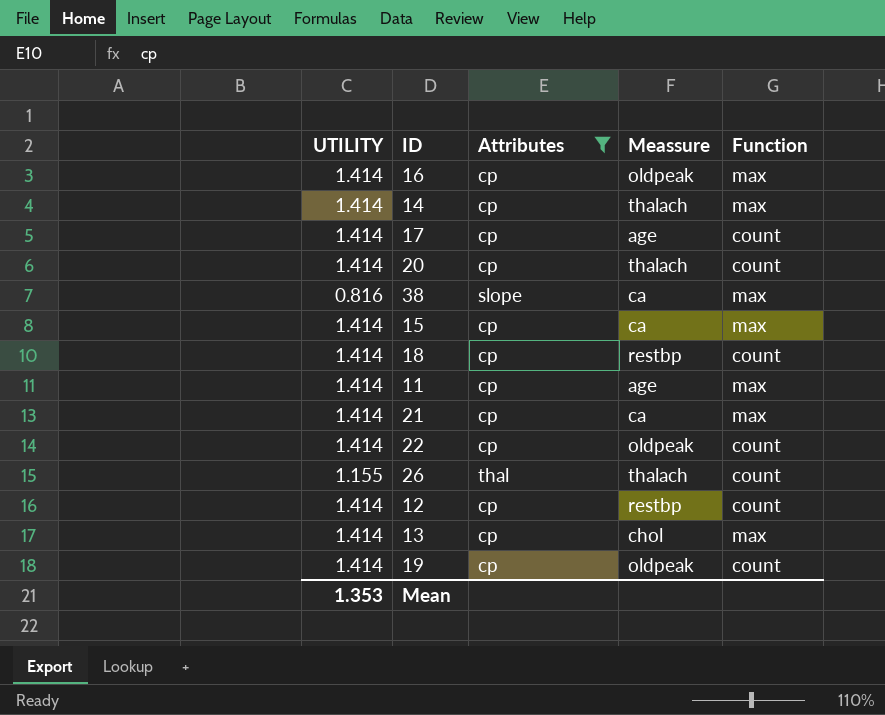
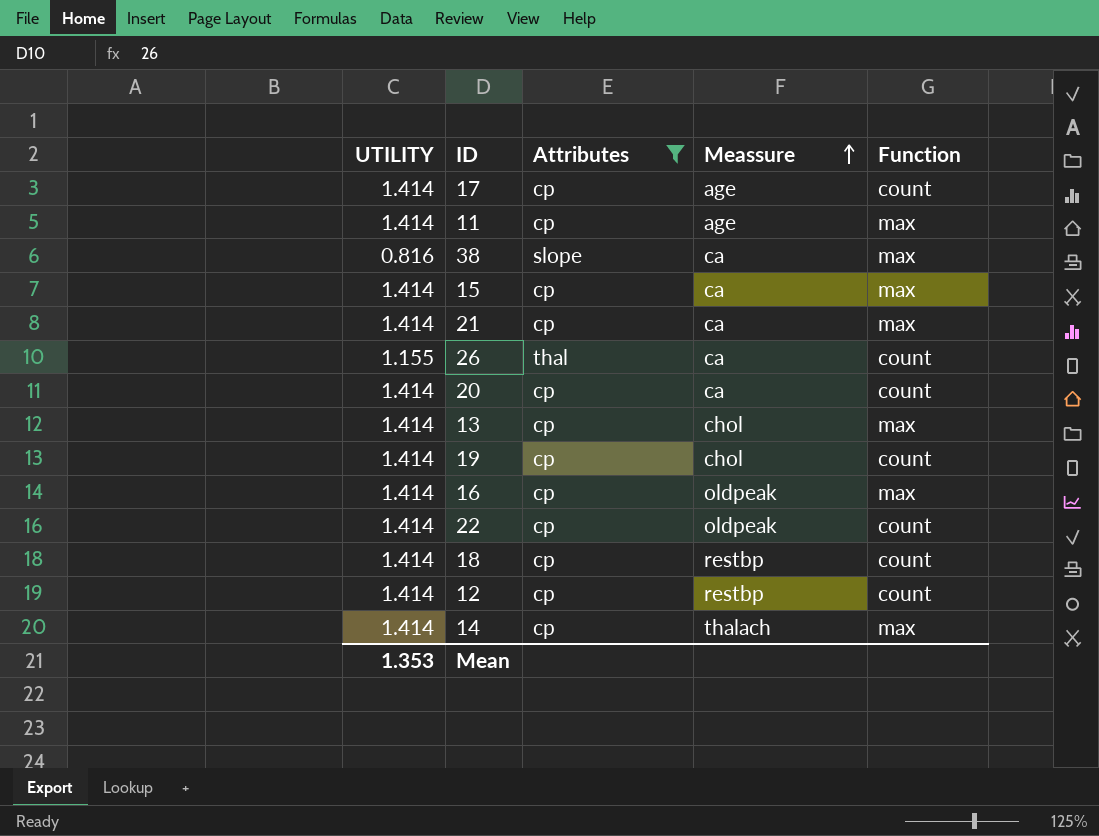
row order: none -> Meassure ascending
26 | Meassure: thalach -> ca
20 | Meassure: thalach -> ca
19 | Meassure: oldpeak -> chol

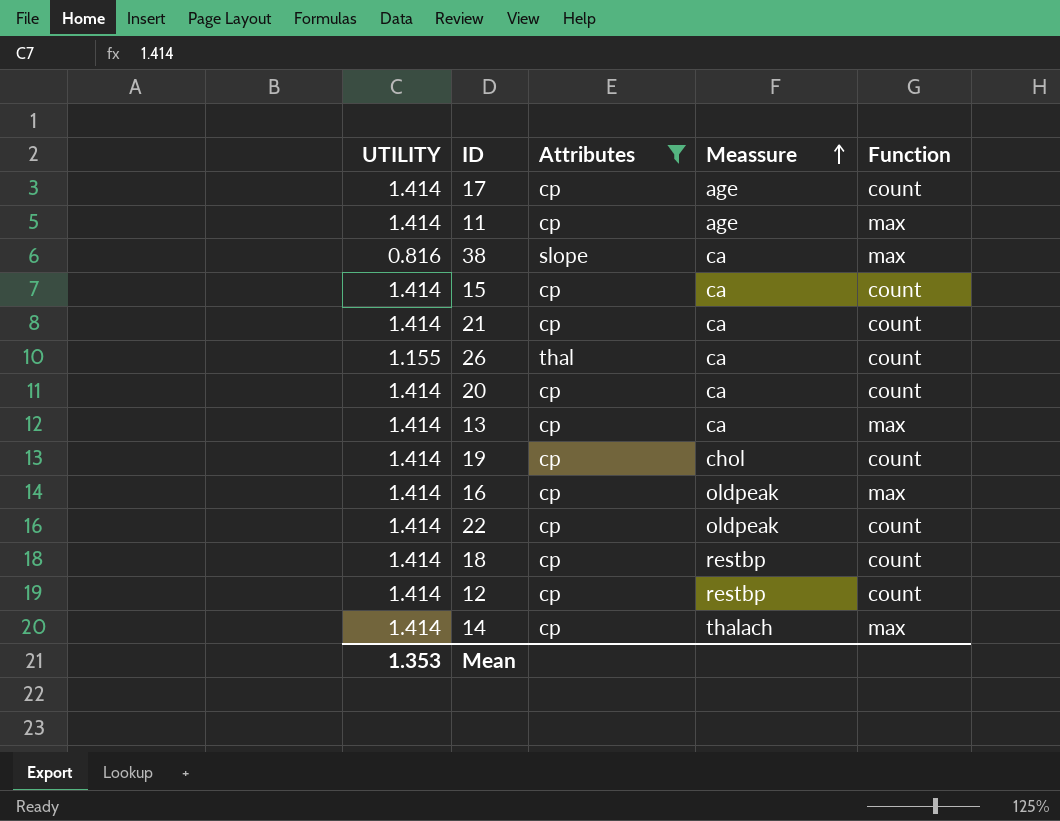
15 | Function: max -> count
21 | Function: max -> count
13 | Meassure: chol -> ca

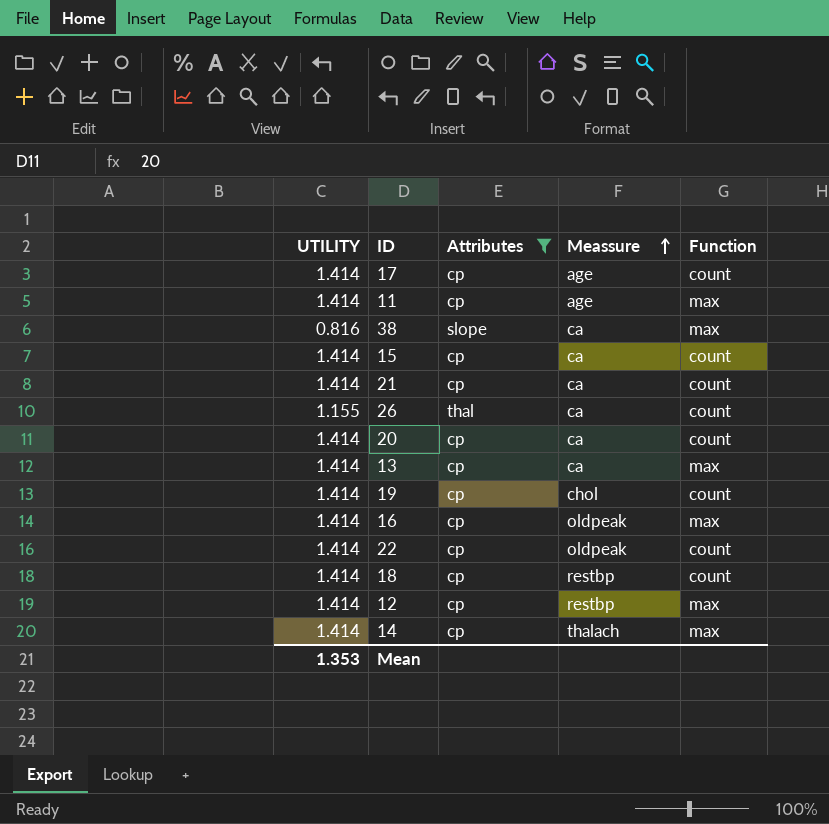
12 | Function: count -> max

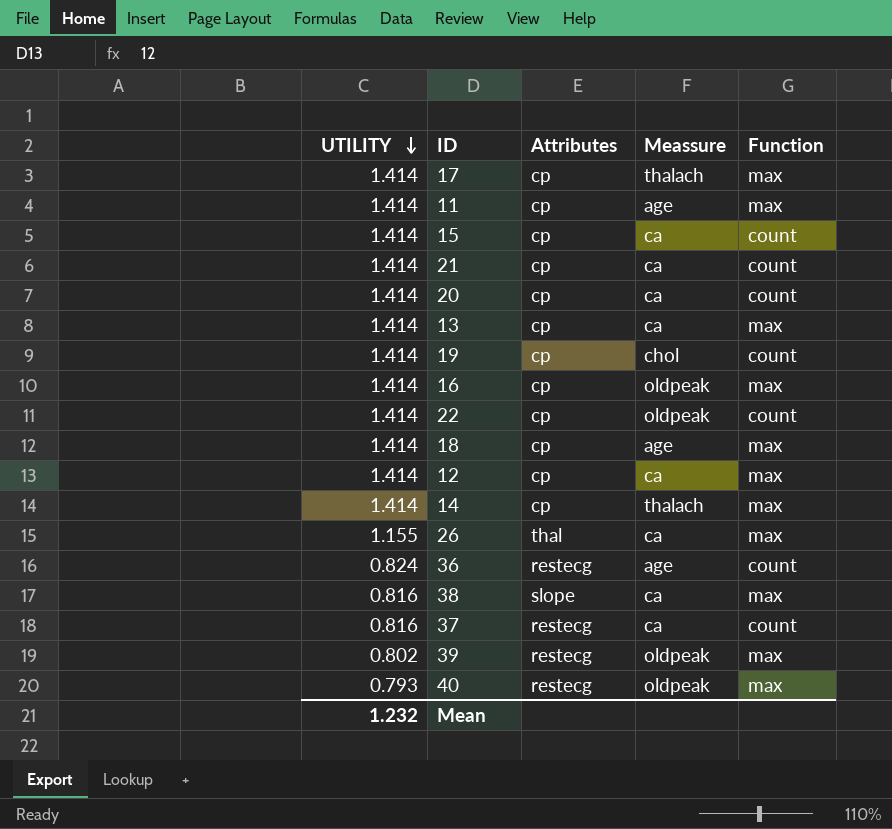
filter: Attributes != restecg -> none
row order: Meassure ascending -> UTILITY descending
17 | Meassure: age -> thalach
17 | Function: count -> max
18 | Meassure: restbp -> age
18 | Function: count -> max
12 | Meassure: restbp -> ca
26 | Function: count -> max
Mean | UTILITY: 1.353 -> 1.232

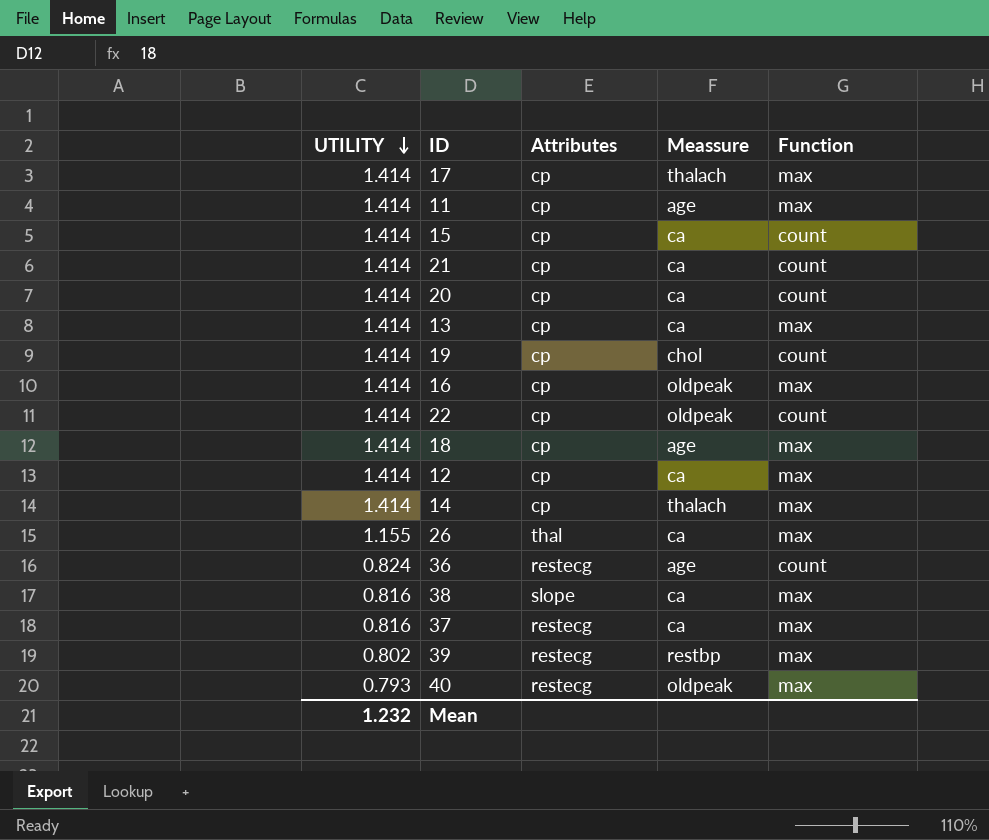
37 | Function: count -> max
39 | Meassure: oldpeak -> restbp

